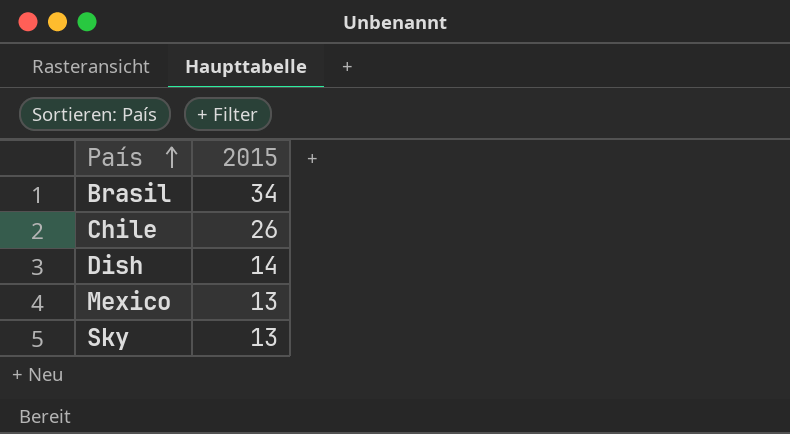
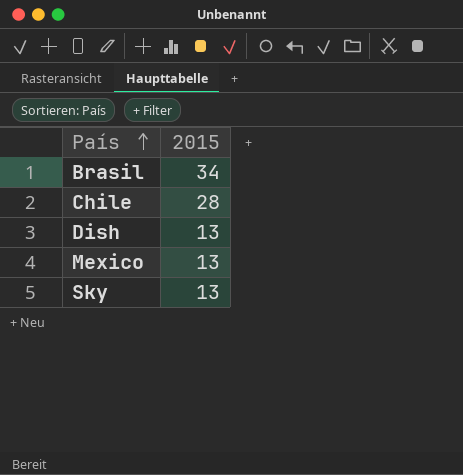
Chile | 2015: 26 -> 28
Dish | 2015: 14 -> 13

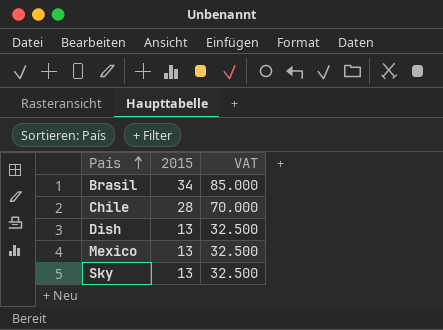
column VAT | formula: none -> [2015] * 2.5

